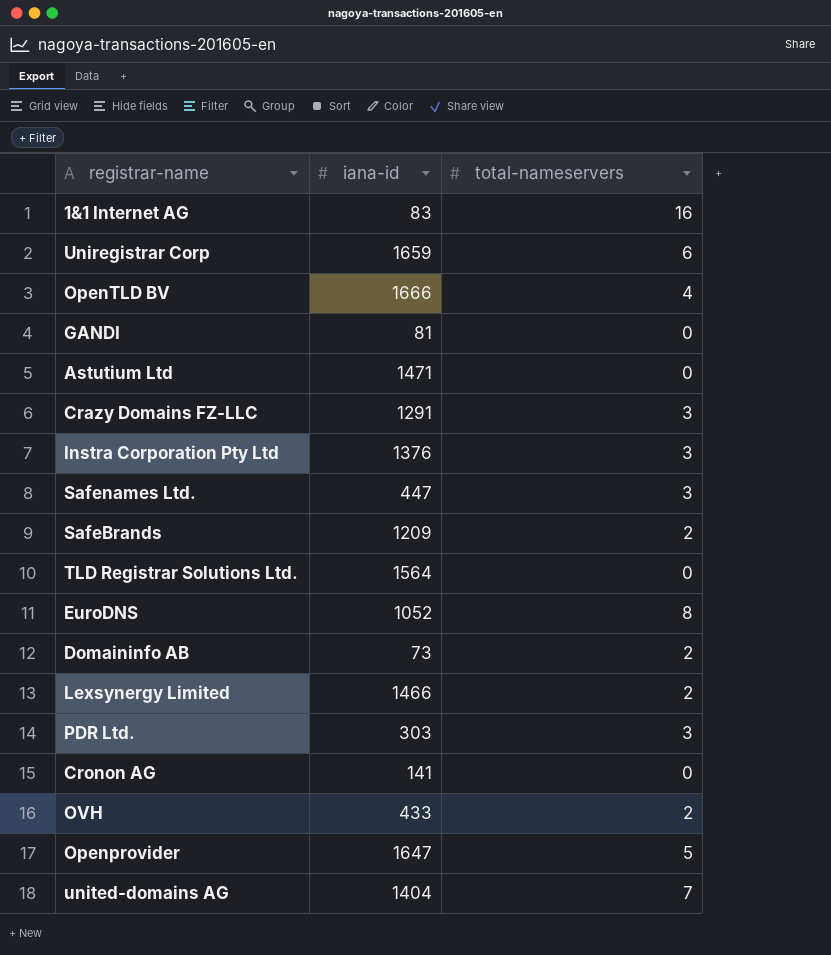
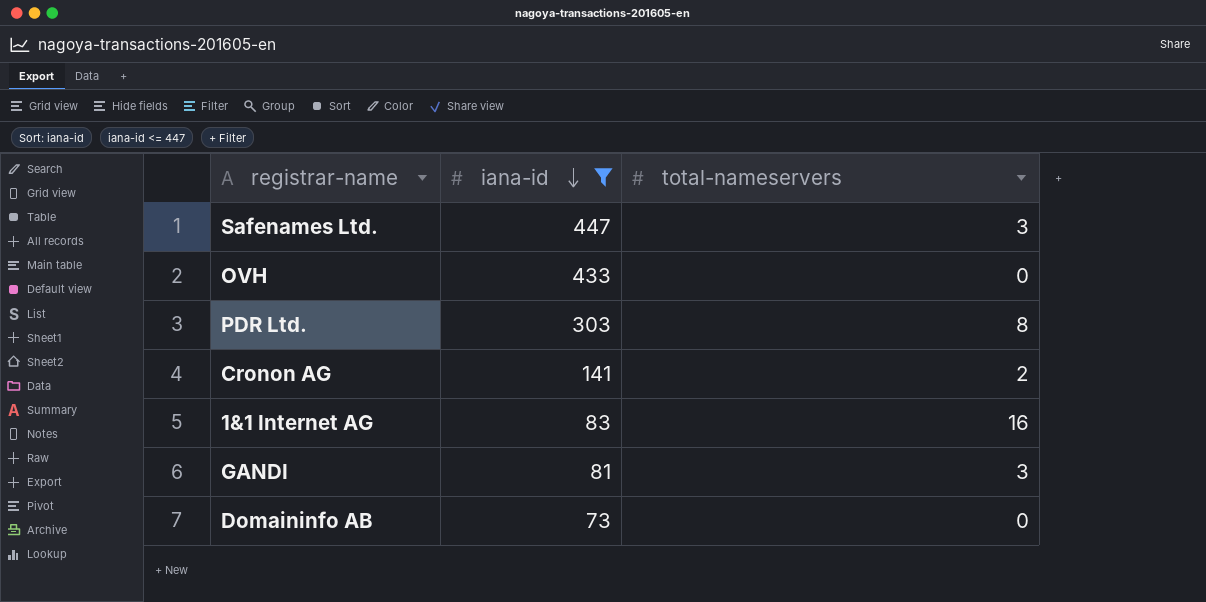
filter: none -> iana-id <= 447
row order: none -> iana-id descending
OVH | total-nameservers: 2 -> 0
PDR Ltd. | total-nameservers: 3 -> 8
Cronon AG | total-nameservers: 0 -> 2
GANDI | total-nameservers: 0 -> 3
Domaininfo AB | total-nameservers: 2 -> 0

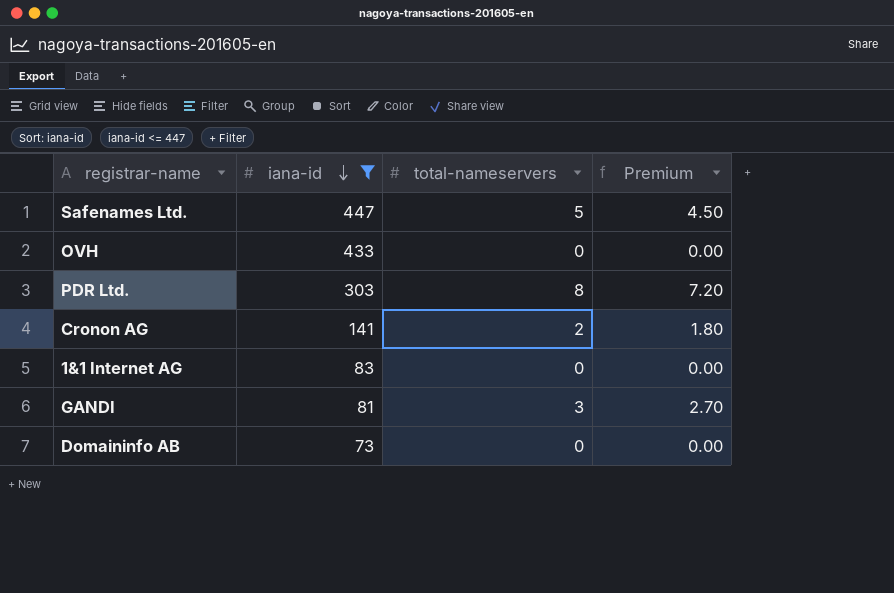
column Premium | formula: none -> [total-nameservers] * 0.9
Safenames Ltd. | total-nameservers: 3 -> 5
1&1 Internet AG | total-nameservers: 16 -> 0

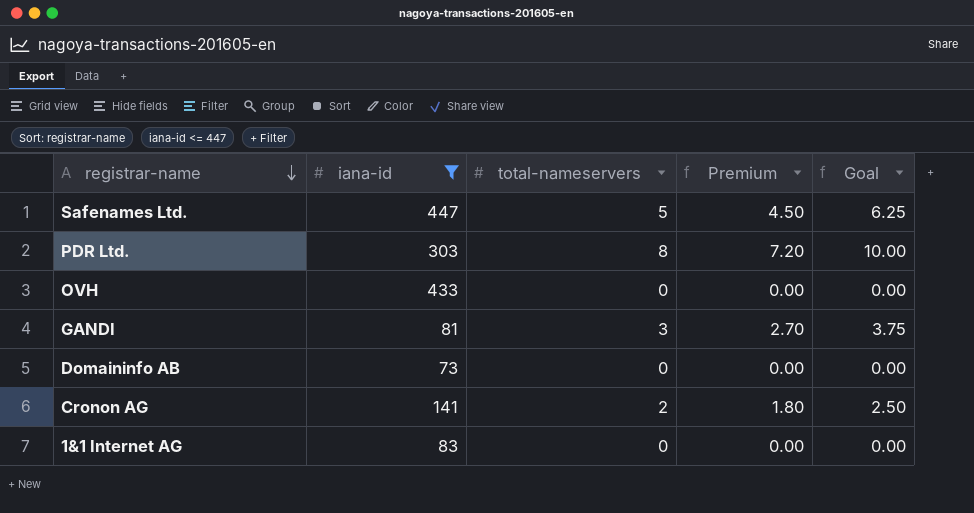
row order: iana-id descending -> registrar-name descending
column Goal | formula: none -> [total-nameservers] * 1.25

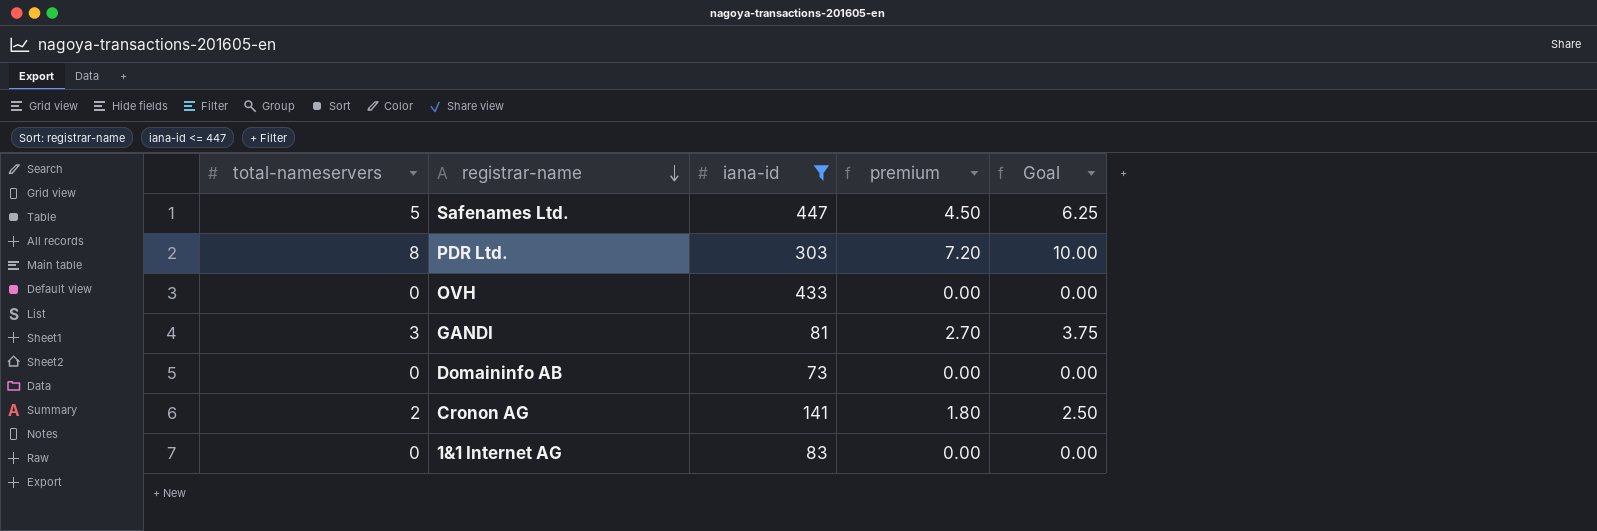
column total-nameservers | position: 3 -> 1
column name: Premium -> premium

